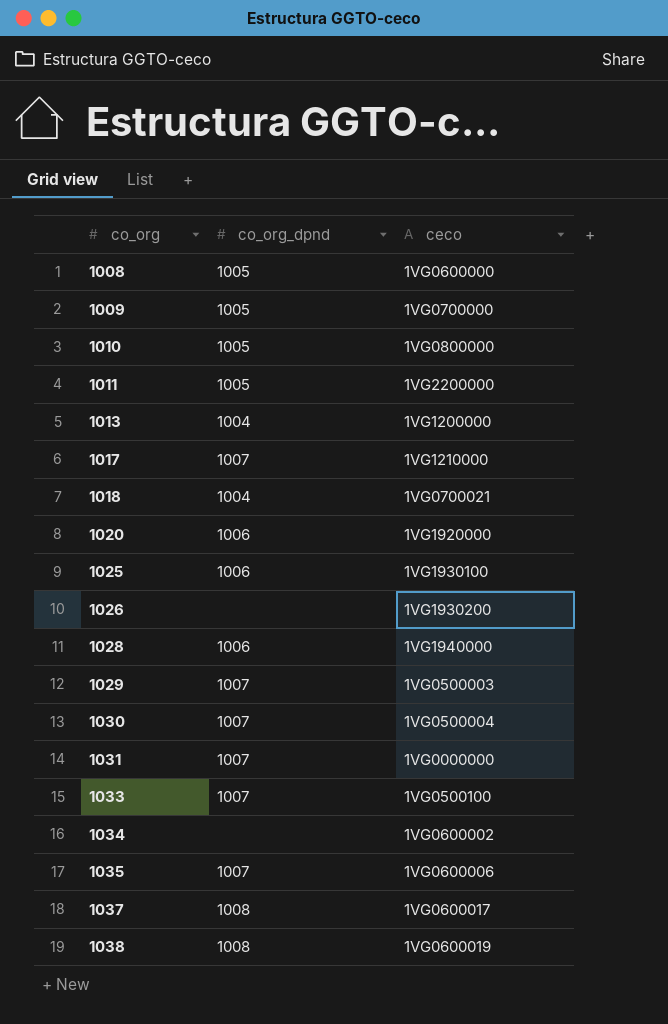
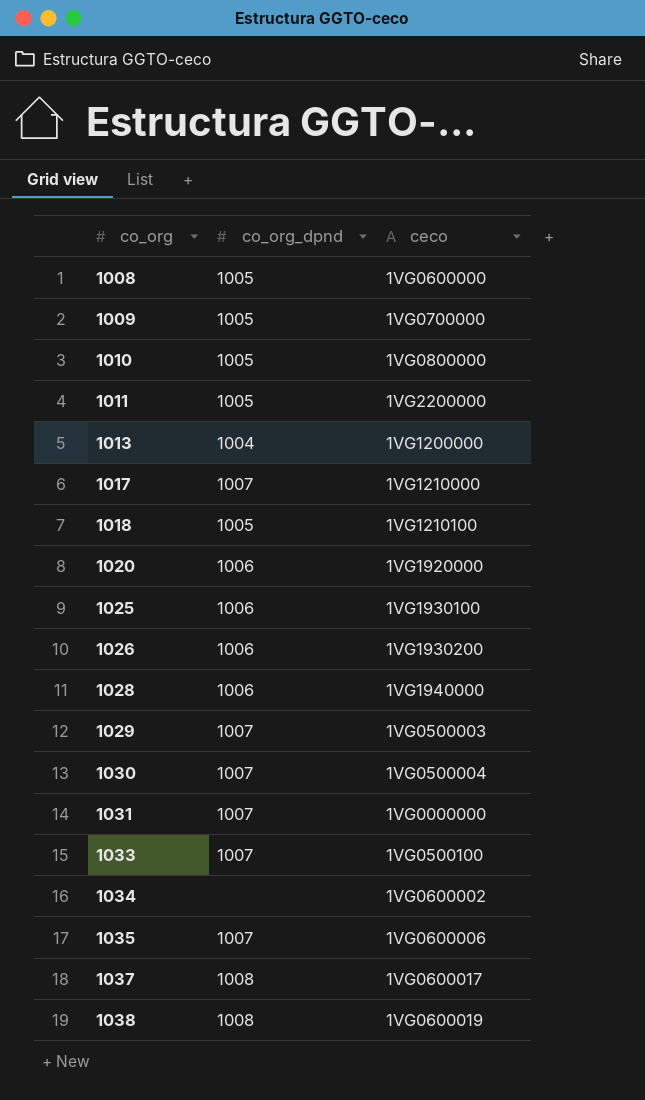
1018 | co_org_dpnd: 1004 -> 1005
1018 | ceco: 1VG0700021 -> 1VG1210100
1026 | co_org_dpnd: none -> 1006

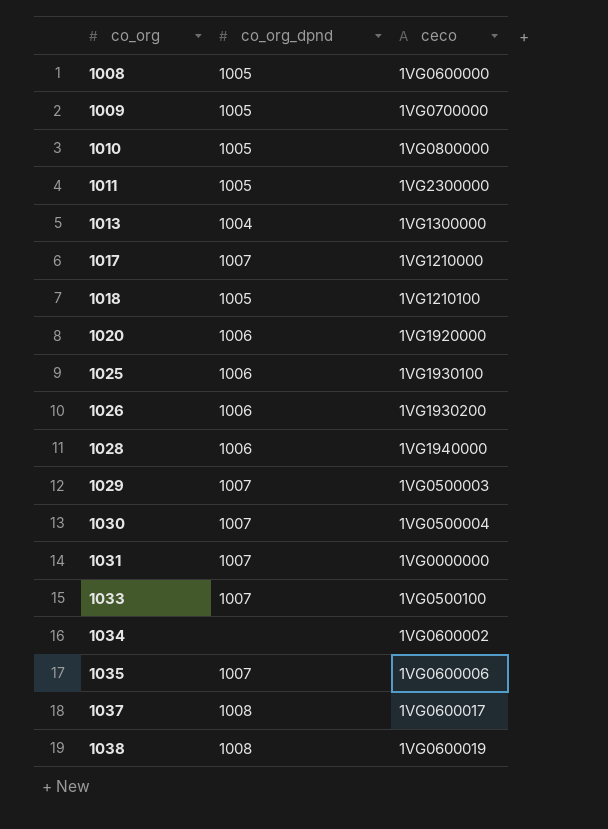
1011 | ceco: 1VG2200000 -> 1VG2300000
1013 | ceco: 1VG1200000 -> 1VG1300000

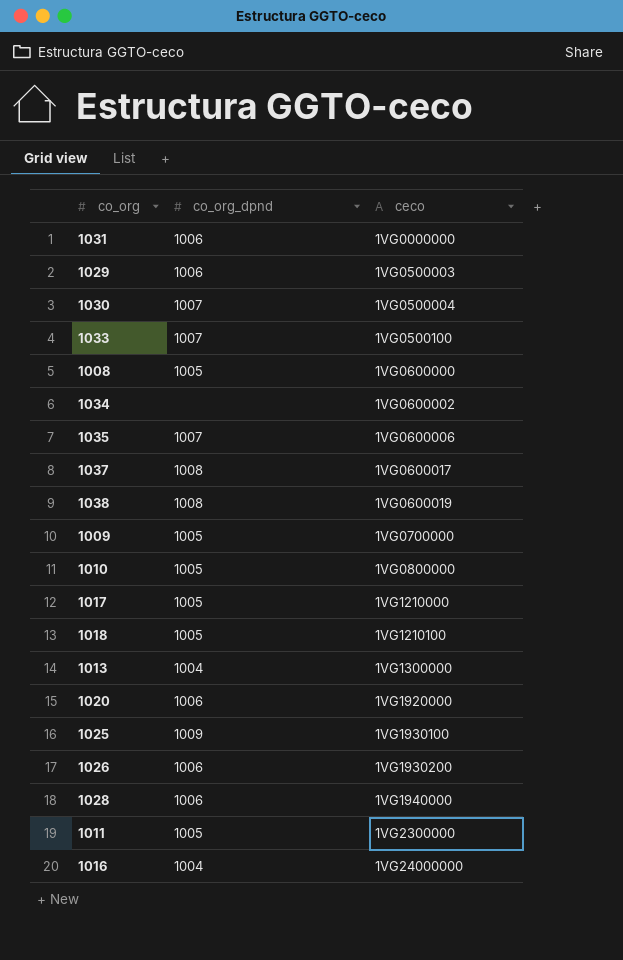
row order: co_org ascending -> ceco ascending
1031 | co_org_dpnd: 1007 -> 1006
1029 | co_org_dpnd: 1007 -> 1006
1017 | co_org_dpnd: 1007 -> 1005
1025 | co_org_dpnd: 1006 -> 1009
row 1016: none -> 1004 | 1VG24000000

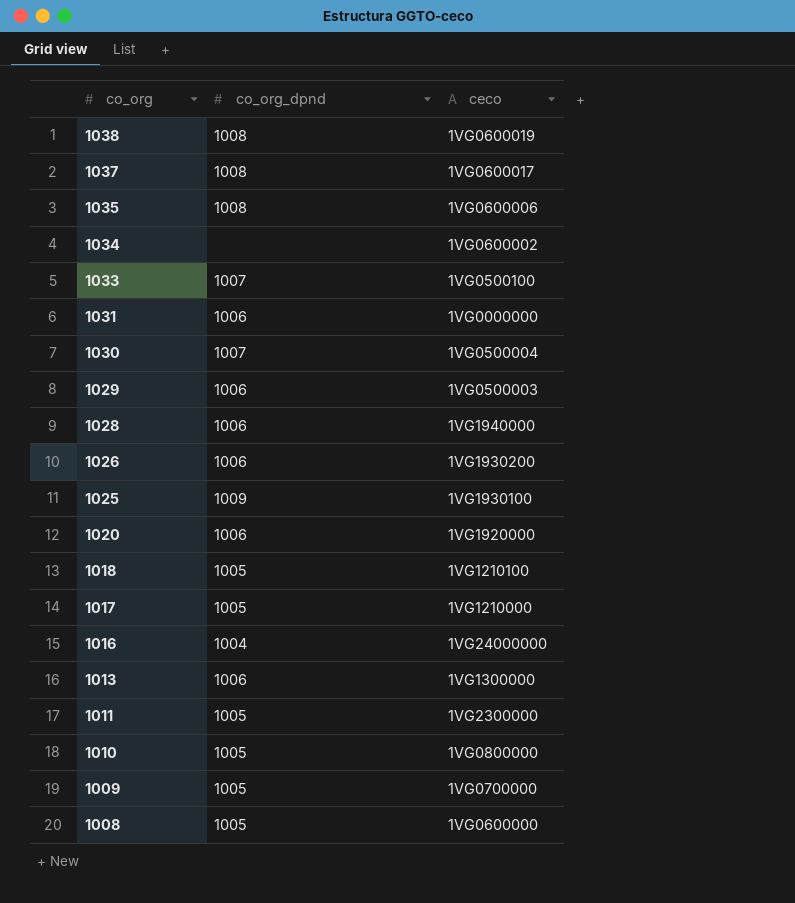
row order: ceco ascending -> co_org descending
1035 | co_org_dpnd: 1007 -> 1008
1013 | co_org_dpnd: 1004 -> 1006

